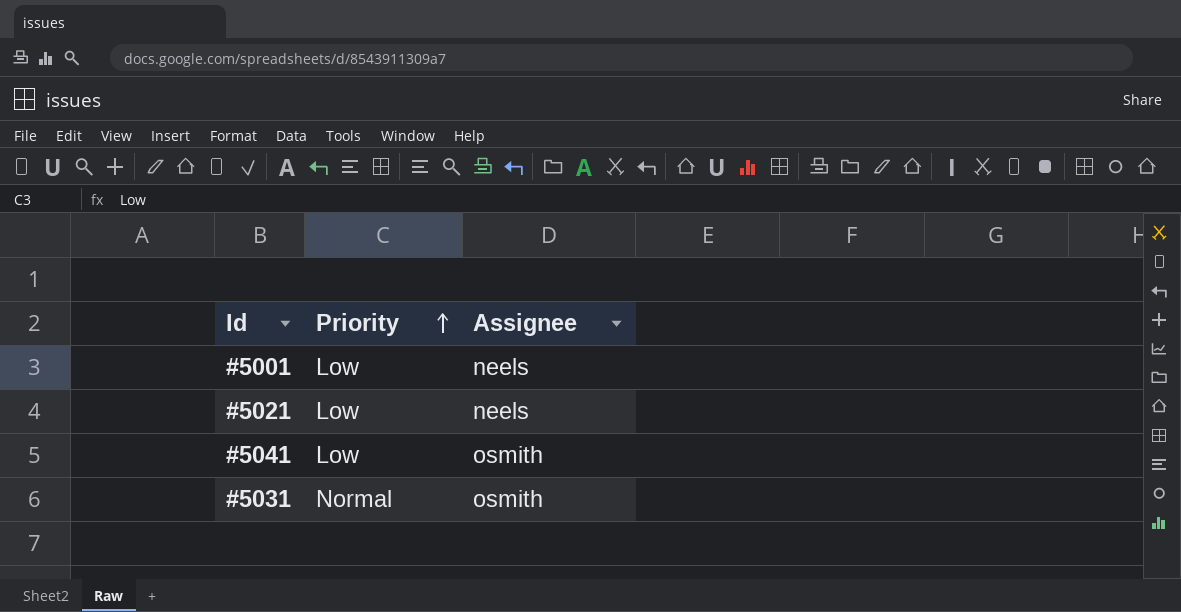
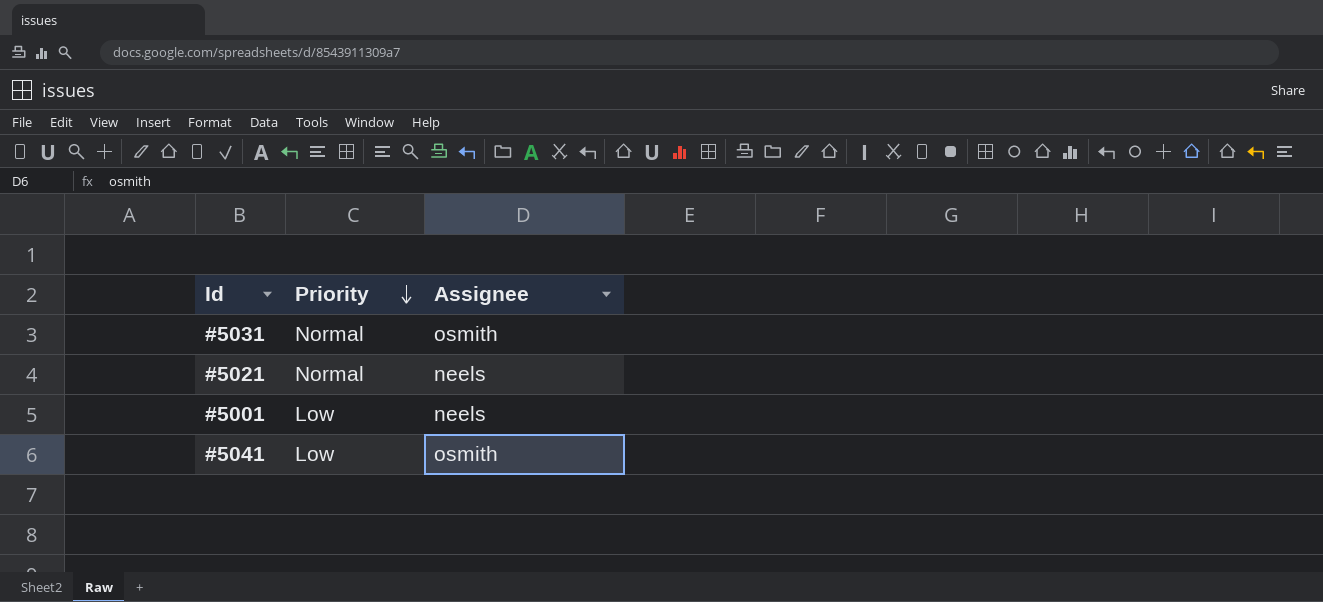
row order: Priority ascending -> Priority descending
#5021 | Priority: Low -> Normal

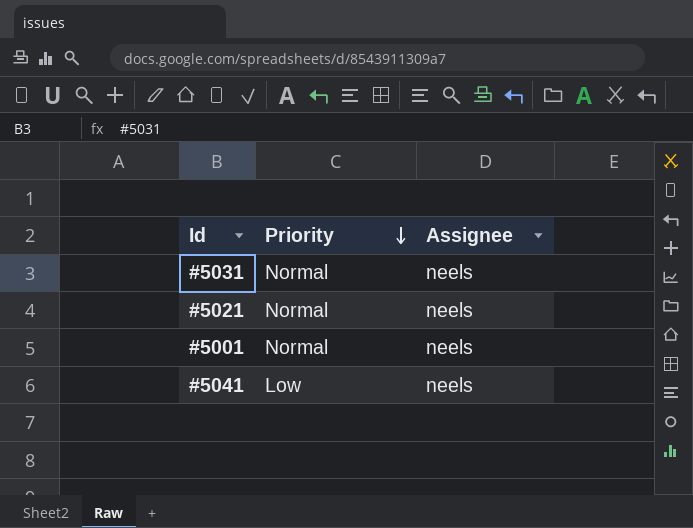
#5031 | Assignee: osmith -> neels
#5001 | Priority: Low -> Normal
#5041 | Assignee: osmith -> neels

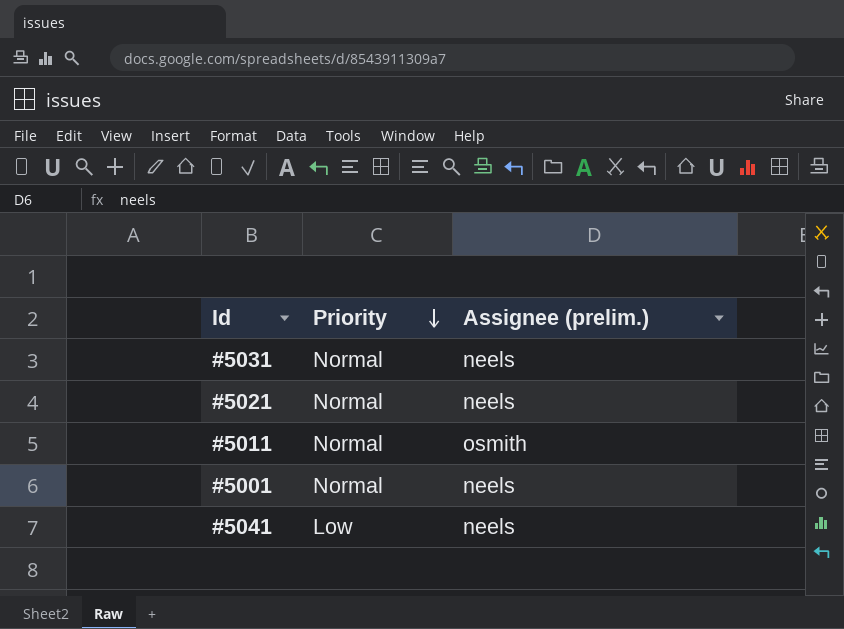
column name: Assignee -> Assignee (prelim.)
row #5011: none -> Normal | osmith

